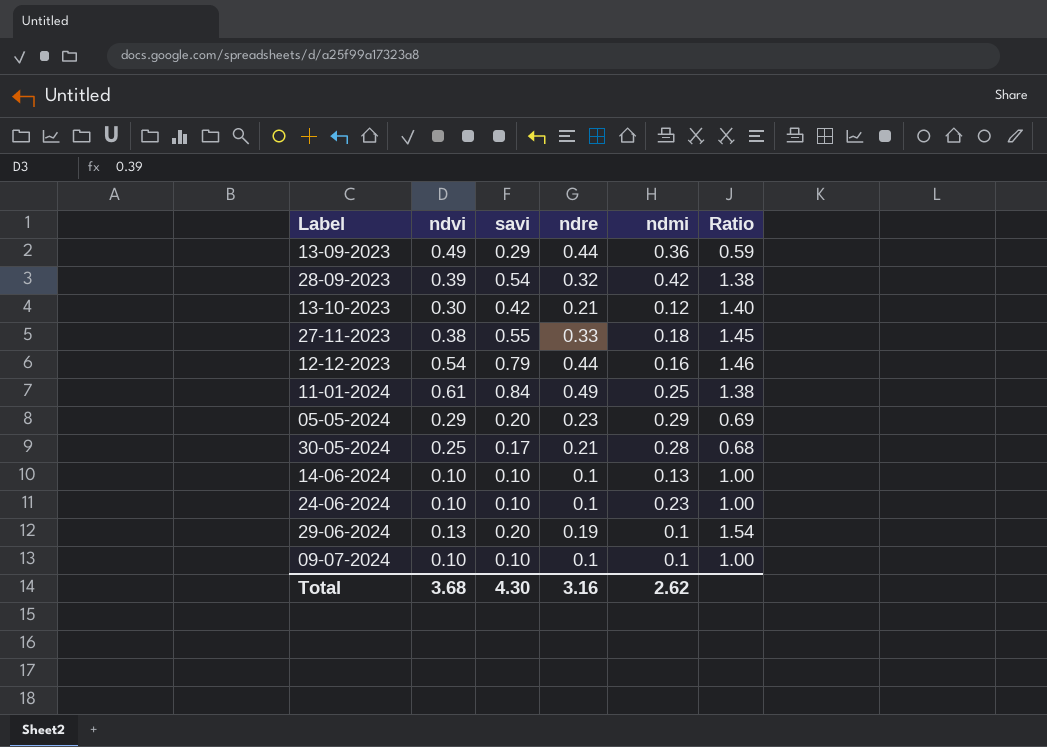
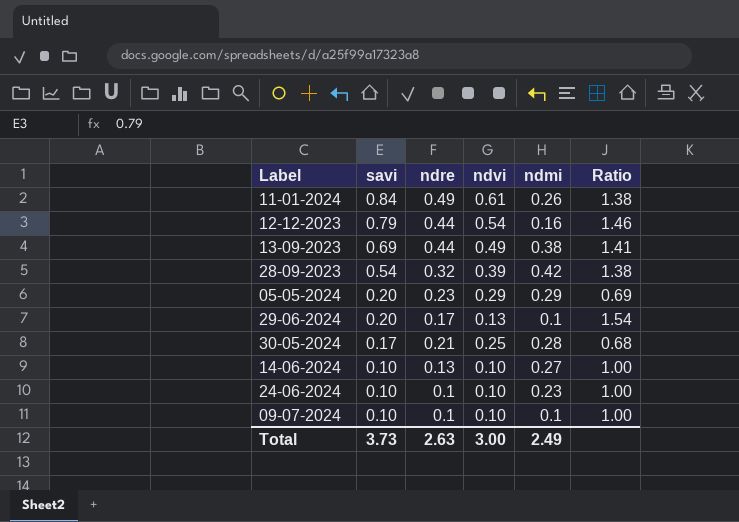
row order: Label ascending -> savi descending
column ndvi | position: 2 -> 4
row 13-10-2023: 0.30 | 0.42 | 0.21 | 0.12 | 1.40 -> none
row 27-11-2023: 0.38 | 0.55 | 0.33 | 0.18 | 1.45 -> none
11-01-2024 | ndmi: 0.25 -> 0.26
13-09-2023 | savi: 0.29 -> 0.69
13-09-2023 | ndmi: 0.36 -> 0.38
13-09-2023 | Ratio: 0.59 -> 1.41
29-06-2024 | ndre: 0.19 -> 0.17
14-06-2024 | ndre: 0.1 -> 0.13
14-06-2024 | ndmi: 0.13 -> 0.27
Total | savi: 4.30 -> 3.73
Total | ndre: 3.16 -> 2.63
Total | ndvi: 3.68 -> 3.00
Total | ndmi: 2.62 -> 2.49

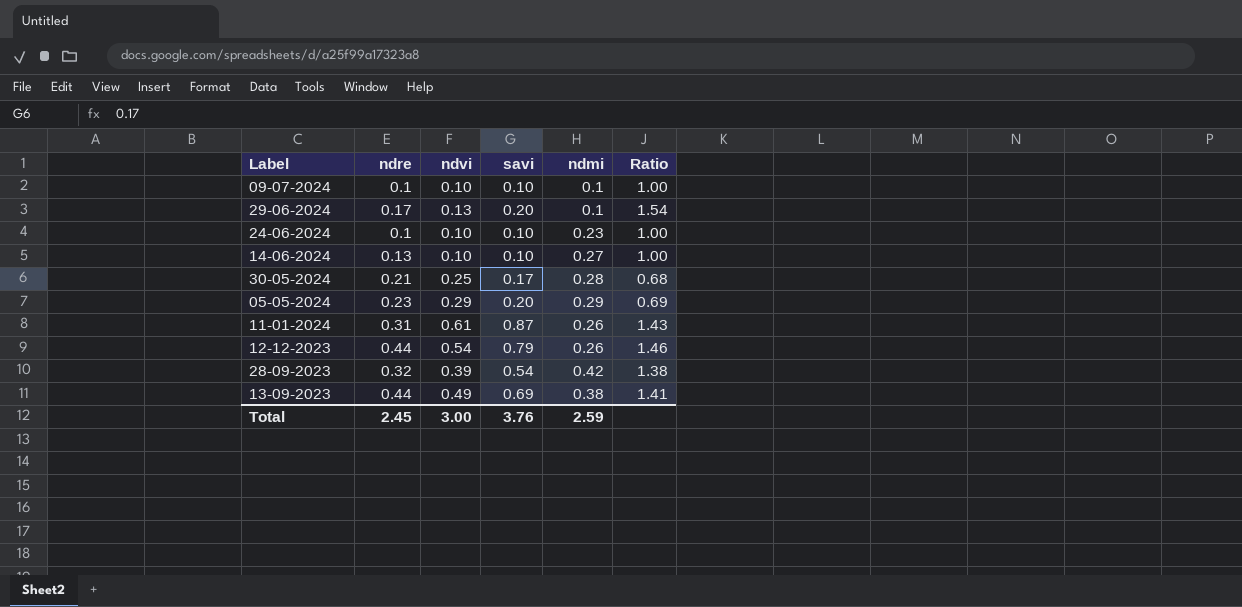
row order: savi descending -> Label descending
column savi | position: 2 -> 4
11-01-2024 | ndre: 0.49 -> 0.31
11-01-2024 | savi: 0.84 -> 0.87
11-01-2024 | Ratio: 1.38 -> 1.43
12-12-2023 | ndmi: 0.16 -> 0.26
Total | ndre: 2.63 -> 2.45
Total | savi: 3.73 -> 3.76
Total | ndmi: 2.49 -> 2.59

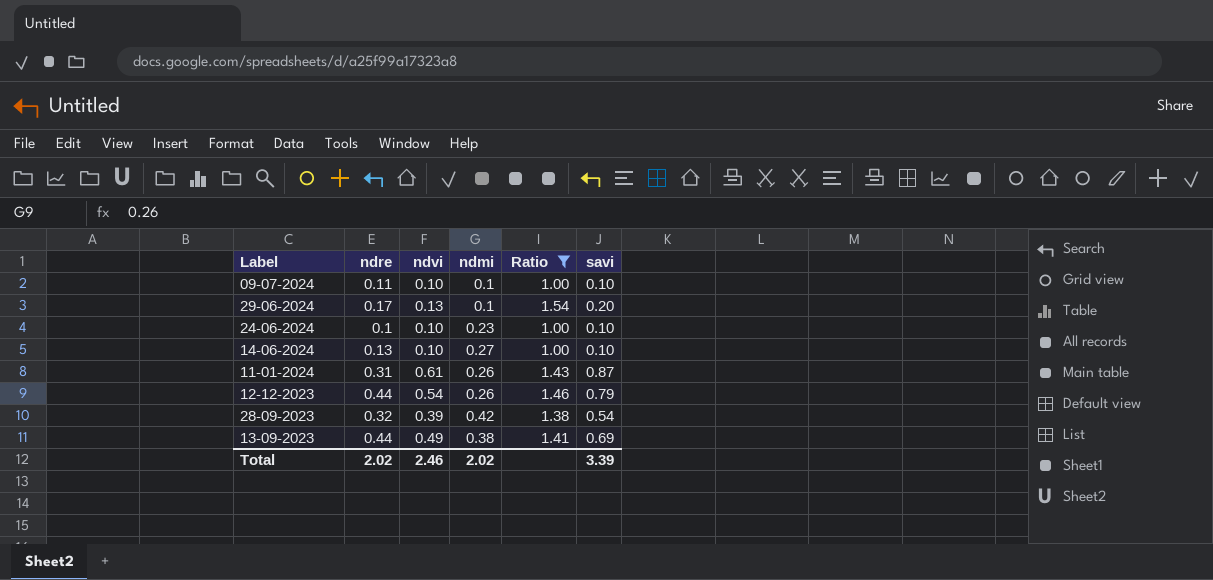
filter: none -> Ratio >= 1.00
column savi | position: 4 -> 6
09-07-2024 | ndre: 0.1 -> 0.11
Total | ndre: 2.45 -> 2.02
Total | ndvi: 3.00 -> 2.46
Total | ndmi: 2.59 -> 2.02
Total | savi: 3.76 -> 3.39

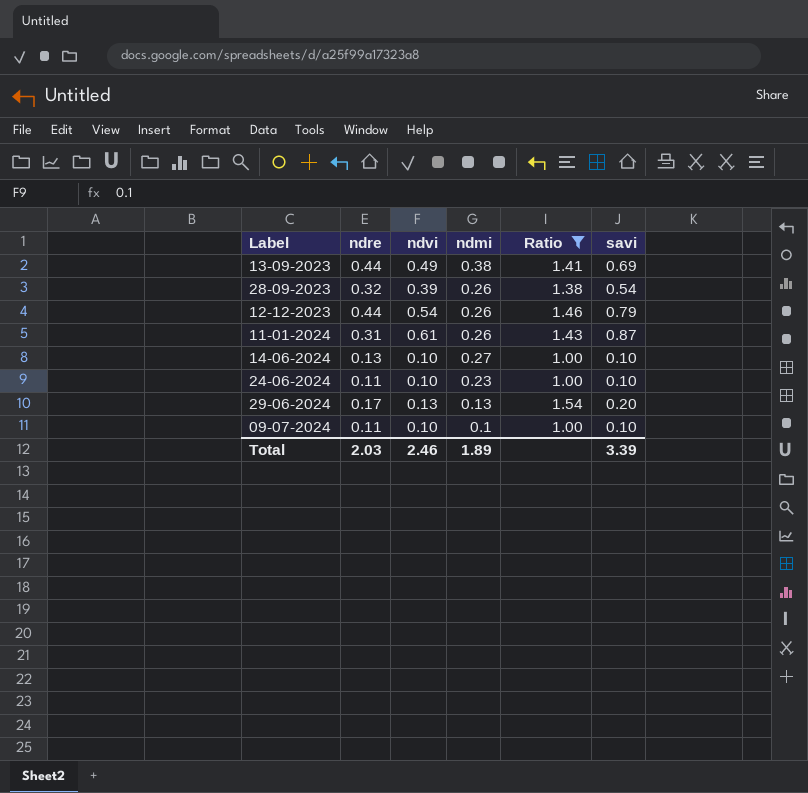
row order: Label descending -> Label ascending
28-09-2023 | ndmi: 0.42 -> 0.26
24-06-2024 | ndre: 0.1 -> 0.11
29-06-2024 | ndmi: 0.1 -> 0.13
Total | ndre: 2.02 -> 2.03
Total | ndmi: 2.02 -> 1.89

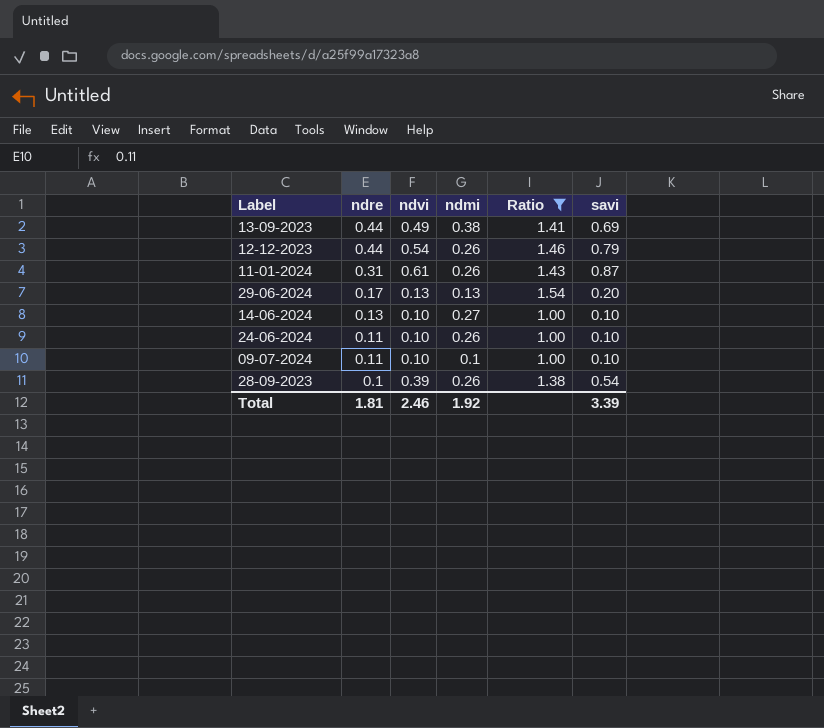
row order: Label ascending -> ndre descending
24-06-2024 | ndmi: 0.23 -> 0.26
28-09-2023 | ndre: 0.32 -> 0.1
Total | ndre: 2.03 -> 1.81
Total | ndmi: 1.89 -> 1.92

